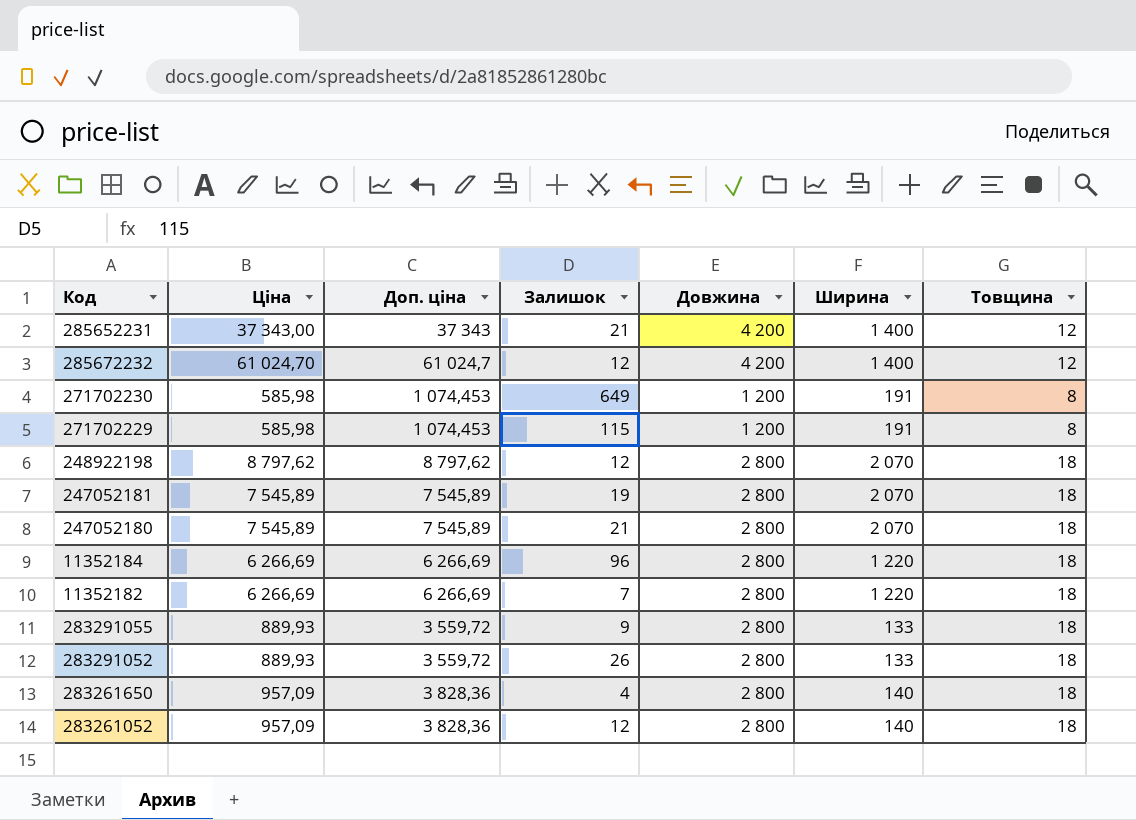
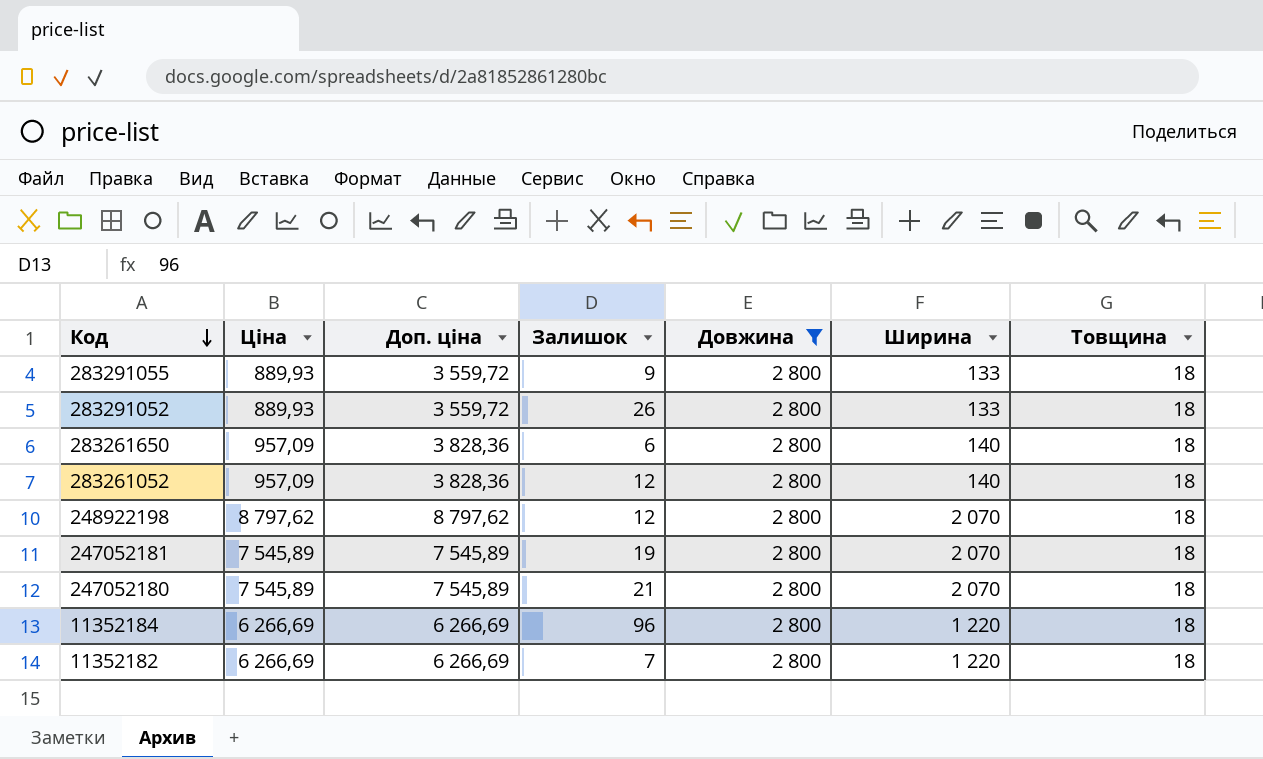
filter: none -> Довжина = 2 800
row order: none -> Код descending
283261650 | Залишок: 4 -> 6

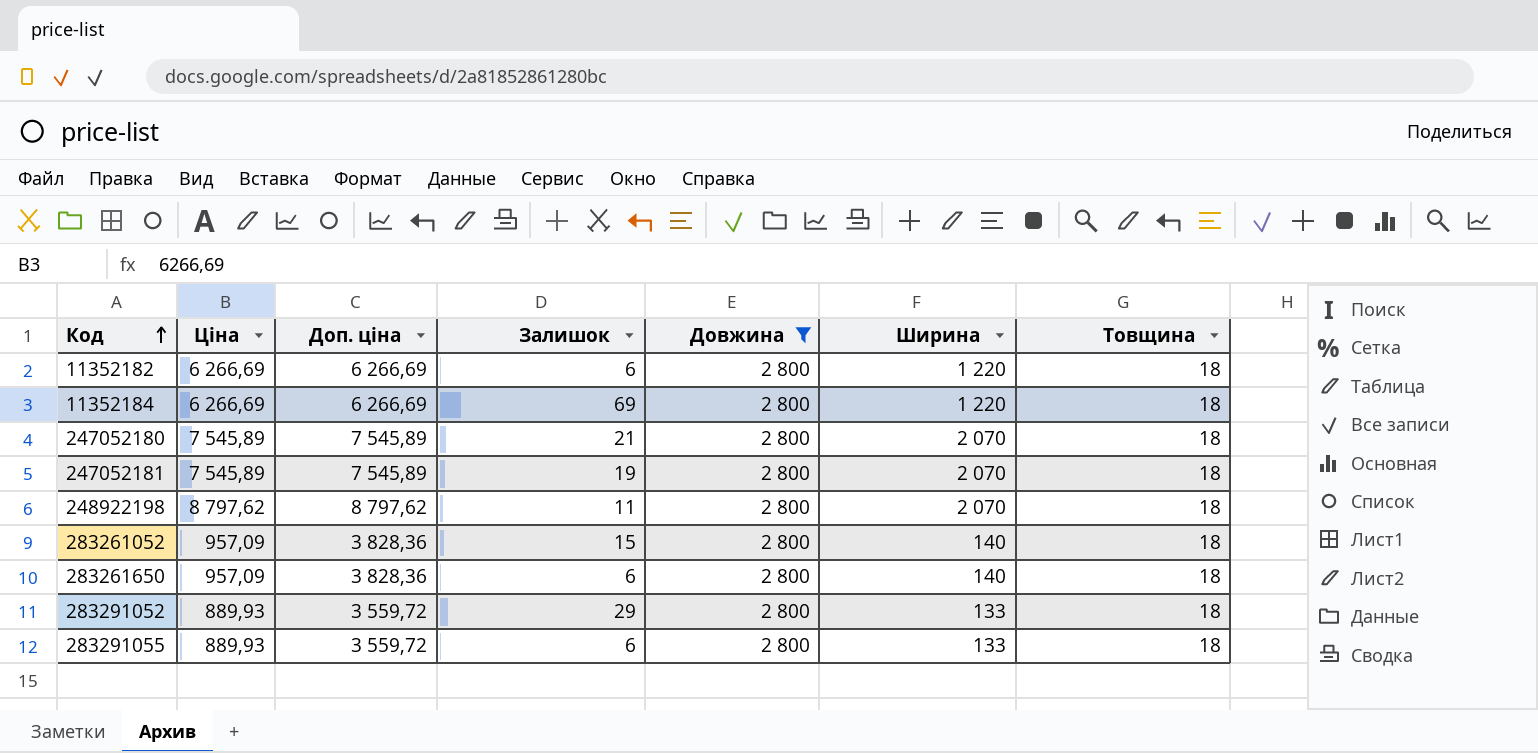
row order: Код descending -> Код ascending
11352182 | Залишок: 7 -> 6
11352184 | Залишок: 96 -> 69
248922198 | Залишок: 12 -> 11
283261052 | Залишок: 12 -> 15
283291052 | Залишок: 26 -> 29
283291055 | Залишок: 9 -> 6

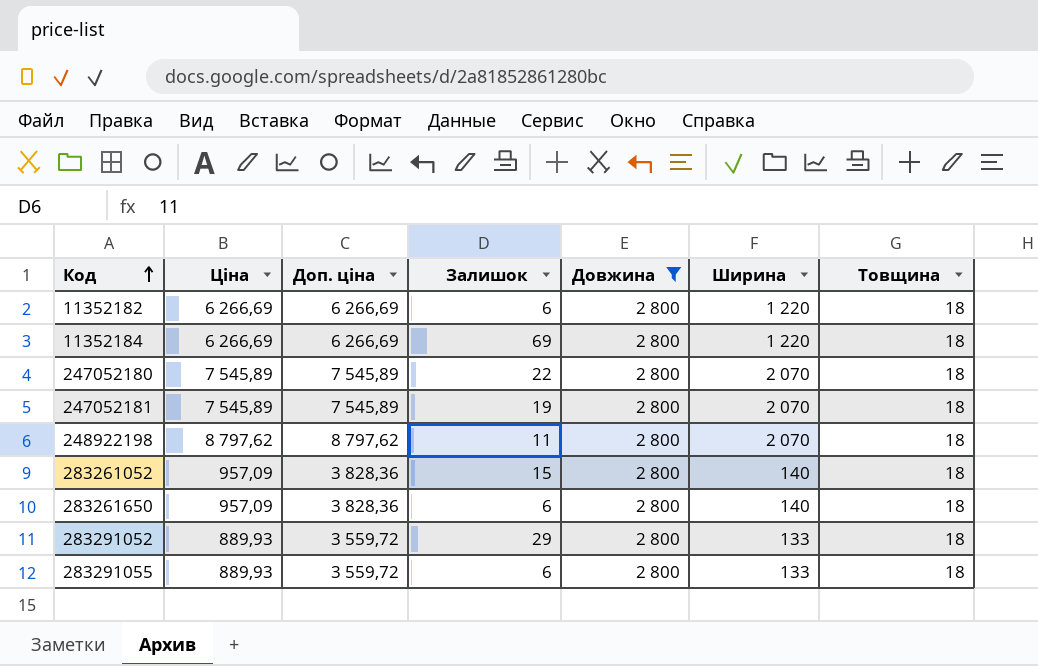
247052180 | Залишок: 21 -> 22

